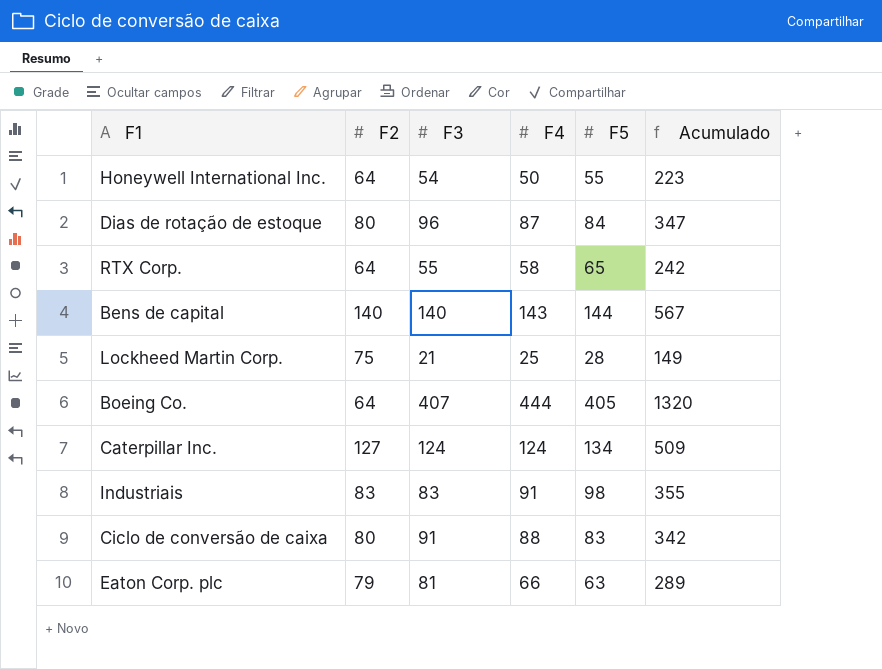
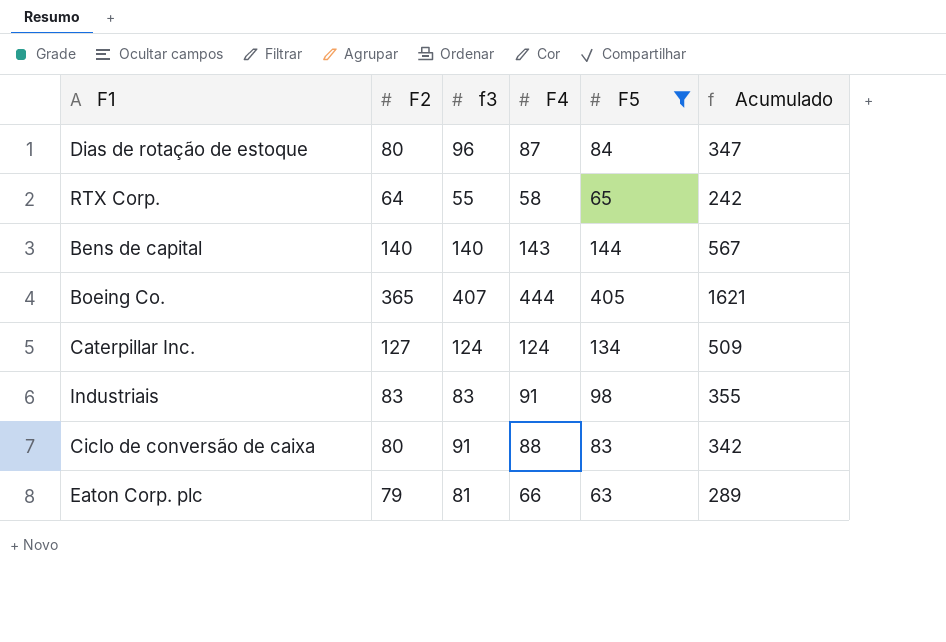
filter: none -> F5 >= 63
column name: F3 -> f3
Boeing Co. | F2: 64 -> 365
Boeing Co. | Acumulado: 1320 -> 1621

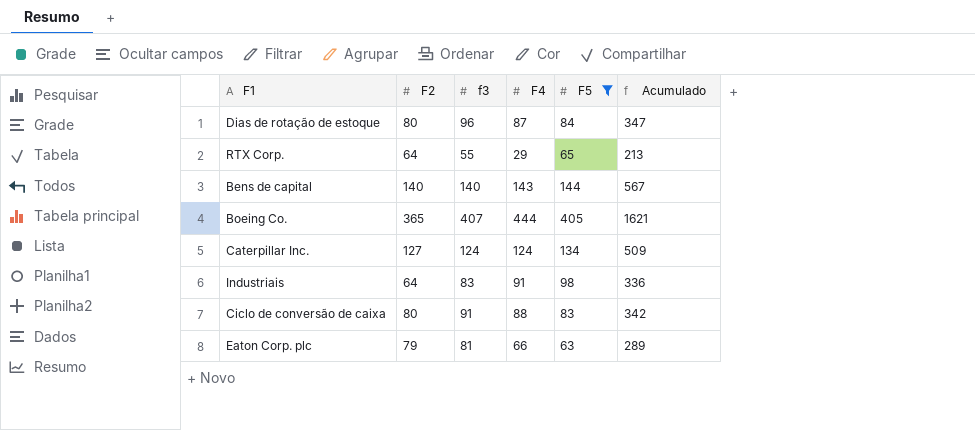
RTX Corp. | F4: 58 -> 29
RTX Corp. | Acumulado: 242 -> 213
Industriais | F2: 83 -> 64
Industriais | Acumulado: 355 -> 336

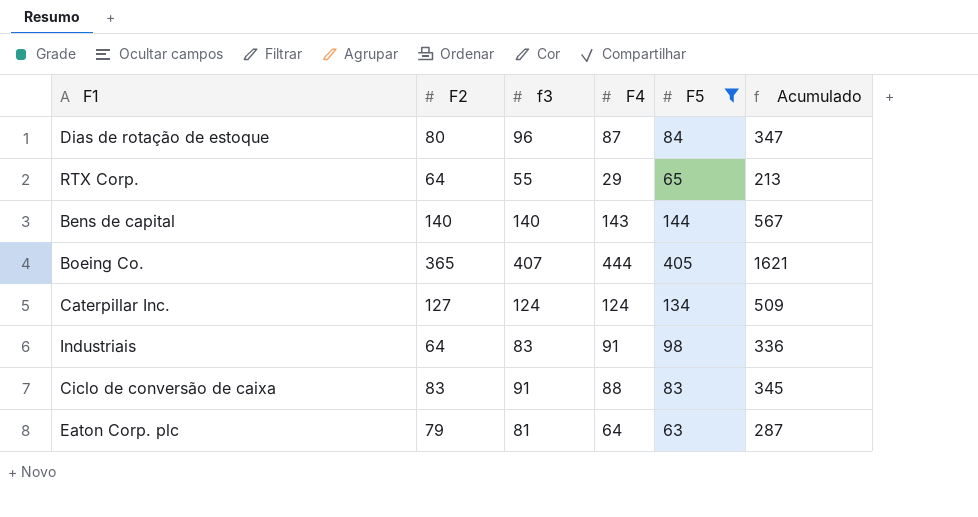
Ciclo de conversão de caixa | F2: 80 -> 83
Ciclo de conversão de caixa | Acumulado: 342 -> 345
Eaton Corp. plc | F4: 66 -> 64
Eaton Corp. plc | Acumulado: 289 -> 287

